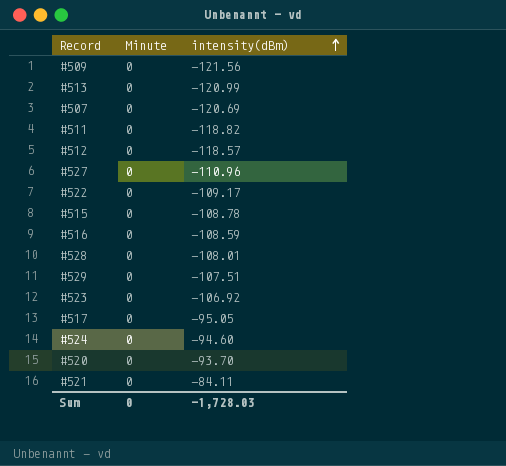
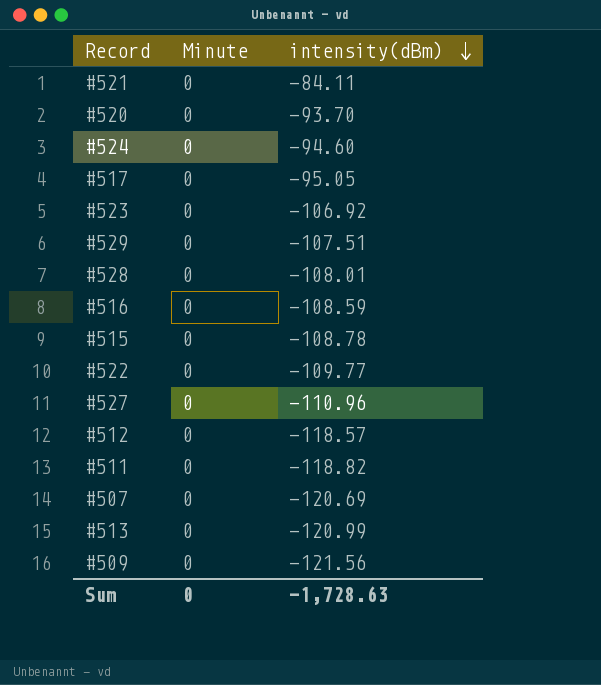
row order: intensity(dBm) ascending -> intensity(dBm) descending
#522 | intensity(dBm): -109.17 -> -109.77
Sum | intensity(dBm): -1,728.03 -> -1,728.63

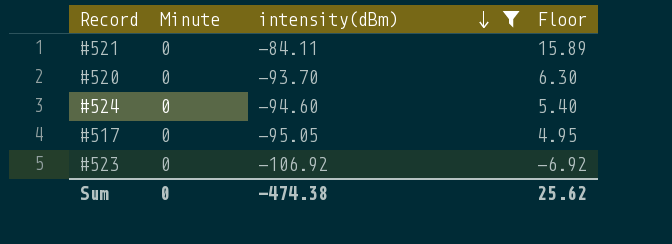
filter: none -> intensity(dBm) >= -106.92
column Floor | formula: none -> [intensity(dBm)] + 100
Sum | intensity(dBm): -1,728.63 -> -474.38

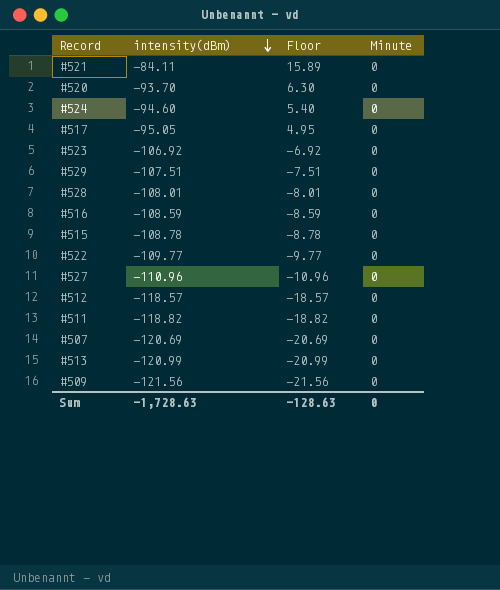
filter: intensity(dBm) >= -106.92 -> none
column Minute | position: 2 -> 4
Sum | intensity(dBm): -474.38 -> -1,728.63
Sum | Floor: 25.62 -> -128.63

